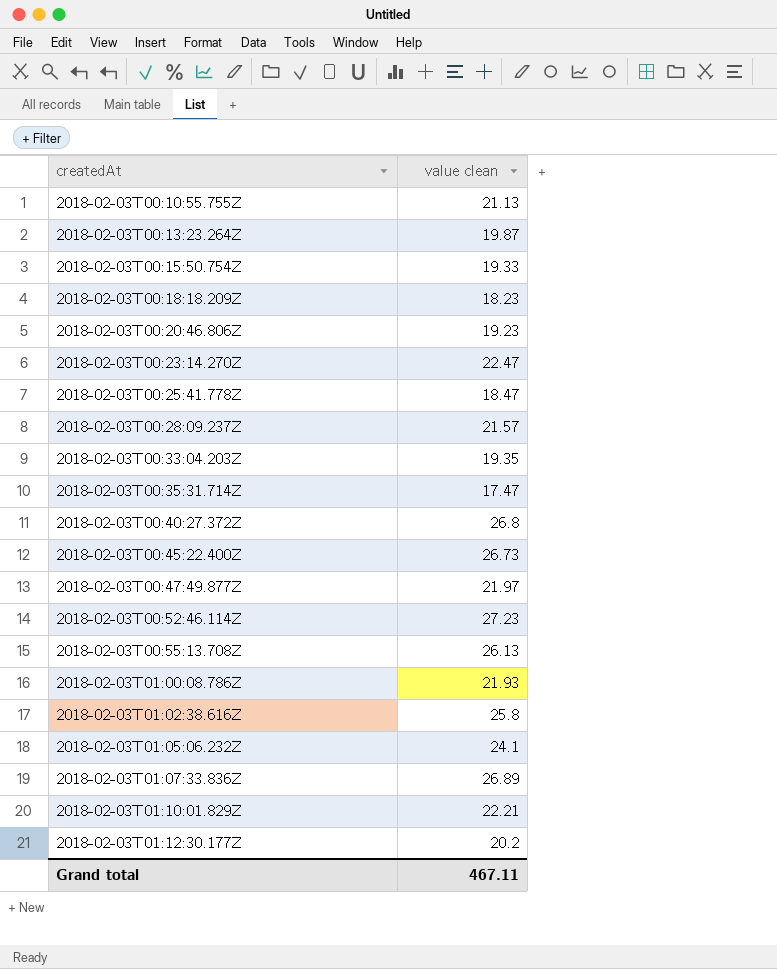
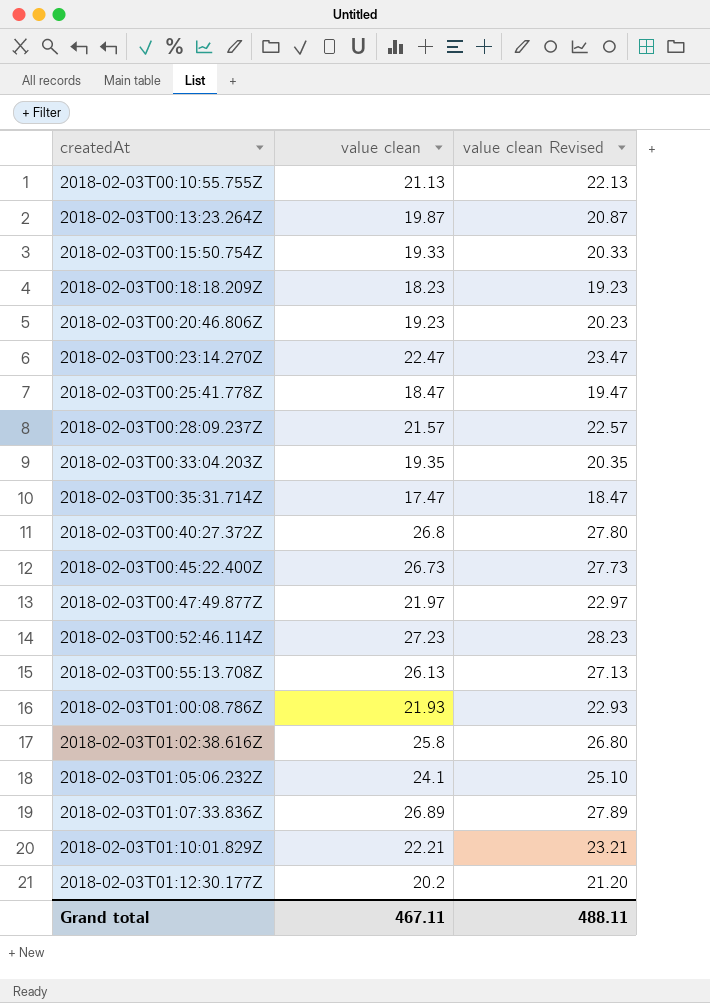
column value clean Revised | formula: none -> [value clean] + 1

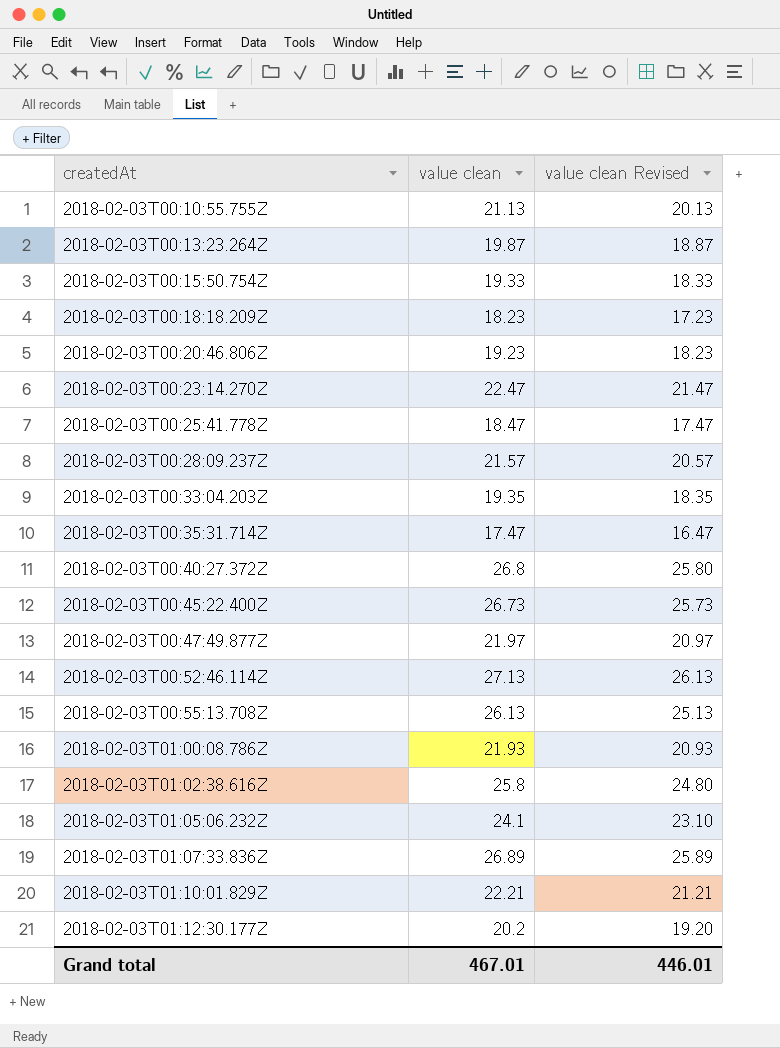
column value clean Revised | formula: [value clean] + 1 -> [value clean] - 1
2018-02-03T00:52:46.114Z | value clean: 27.23 -> 27.13
Grand total | value clean: 467.11 -> 467.01
Grand total | value clean Revised: 488.11 -> 446.01

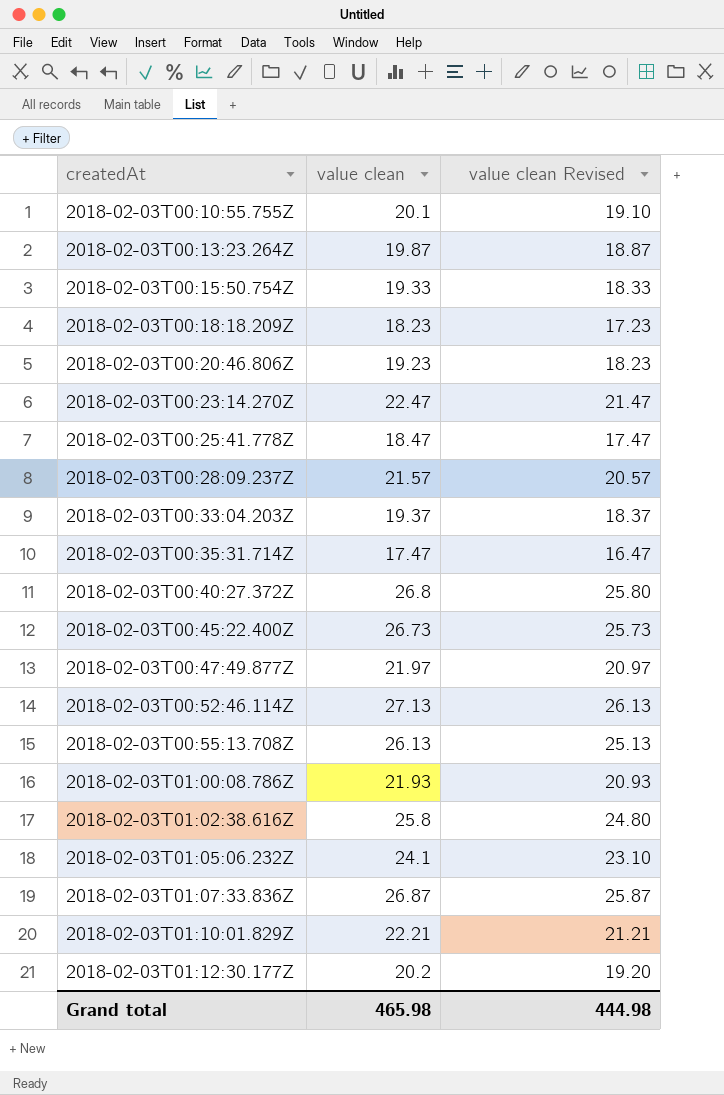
2018-02-03T00:10:55.755Z | value clean: 21.13 -> 20.1
2018-02-03T00:10:55.755Z | value clean Revised: 20.13 -> 19.10
2018-02-03T00:33:04.203Z | value clean: 19.35 -> 19.37
2018-02-03T00:33:04.203Z | value clean Revised: 18.35 -> 18.37
2018-02-03T01:07:33.836Z | value clean: 26.89 -> 26.87
2018-02-03T01:07:33.836Z | value clean Revised: 25.89 -> 25.87
Grand total | value clean: 467.01 -> 465.98
Grand total | value clean Revised: 446.01 -> 444.98

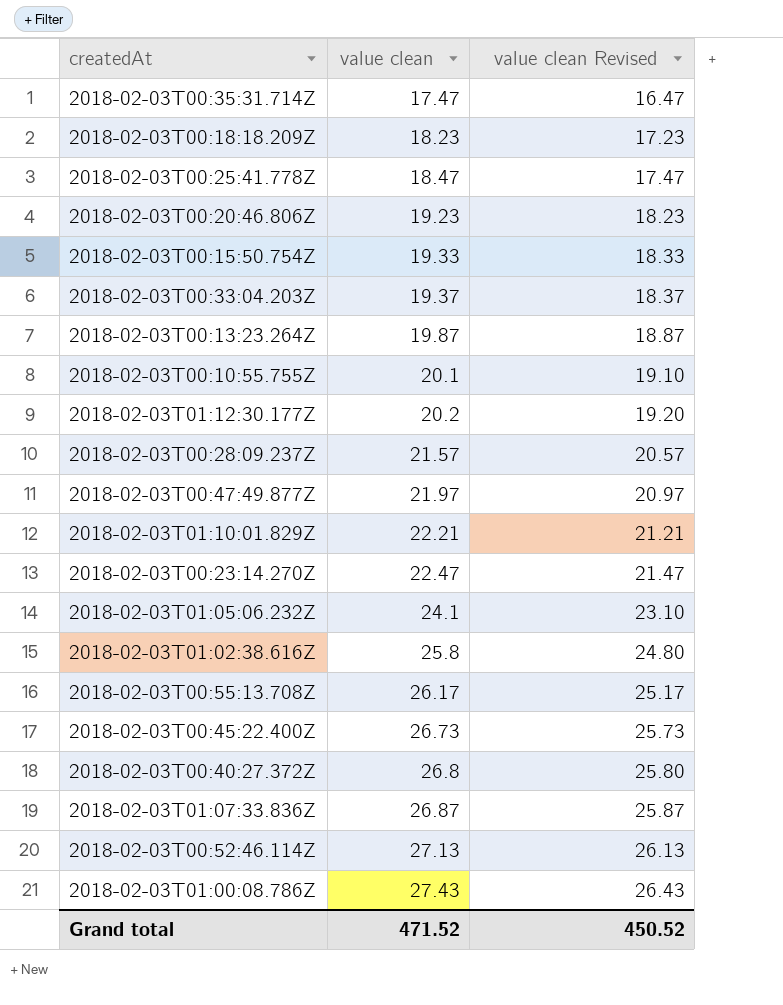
row order: createdAt ascending -> value clean ascending
2018-02-03T00:55:13.708Z | value clean: 26.13 -> 26.17
2018-02-03T00:55:13.708Z | value clean Revised: 25.13 -> 25.17
2018-02-03T01:00:08.786Z | value clean: 21.93 -> 27.43
2018-02-03T01:00:08.786Z | value clean Revised: 20.93 -> 26.43
Grand total | value clean: 465.98 -> 471.52
Grand total | value clean Revised: 444.98 -> 450.52

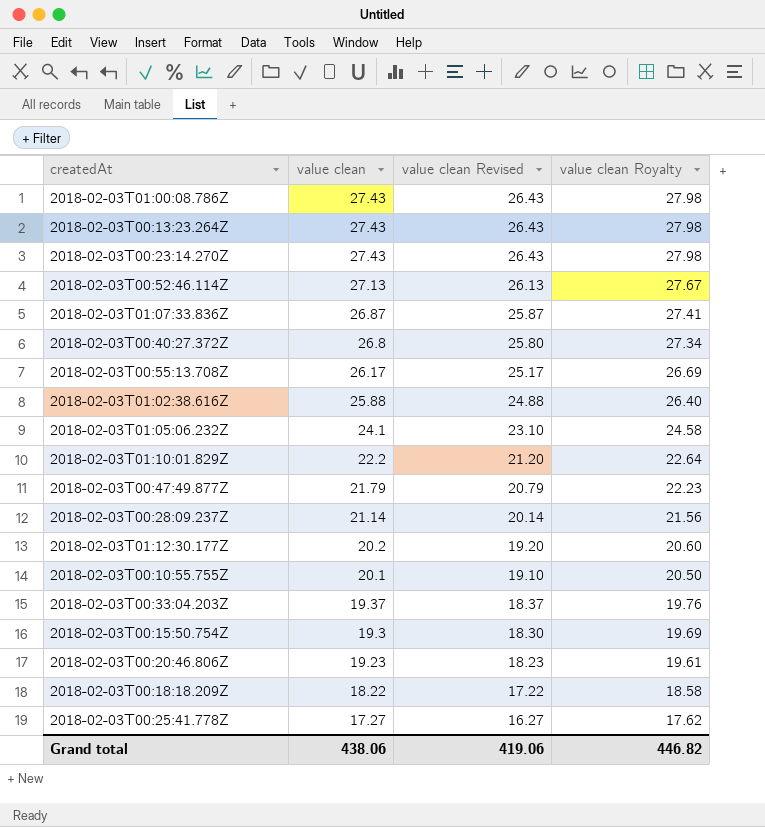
row order: value clean ascending -> value clean descending
column value clean Royalty | formula: none -> [value clean] * 1.02
row 2018-02-03T00:35:31.714Z: 17.47 | 16.47 -> none
row 2018-02-03T00:45:22.400Z: 26.73 | 25.73 -> none
2018-02-03T00:13:23.264Z | value clean: 19.87 -> 27.43
2018-02-03T00:13:23.264Z | value clean Revised: 18.87 -> 26.43
2018-02-03T00:23:14.270Z | value clean: 22.47 -> 27.43
2018-02-03T00:23:14.270Z | value clean Revised: 21.47 -> 26.43
2018-02-03T01:02:38.616Z | value clean: 25.8 -> 25.88
2018-02-03T01:02:38.616Z | value clean Revised: 24.80 -> 24.88
2018-02-03T01:10:01.829Z | value clean: 22.21 -> 22.2
2018-02-03T01:10:01.829Z | value clean Revised: 21.21 -> 21.20
2018-02-03T00:47:49.877Z | value clean: 21.97 -> 21.79
2018-02-03T00:47:49.877Z | value clean Revised: 20.97 -> 20.79
2018-02-03T00:28:09.237Z | value clean: 21.57 -> 21.14
2018-02-03T00:28:09.237Z | value clean Revised: 20.57 -> 20.14
2018-02-03T00:15:50.754Z | value clean: 19.33 -> 19.3
2018-02-03T00:15:50.754Z | value clean Revised: 18.33 -> 18.30
2018-02-03T00:18:18.209Z | value clean: 18.23 -> 18.22
2018-02-03T00:18:18.209Z | value clean Revised: 17.23 -> 17.22
2018-02-03T00:25:41.778Z | value clean: 18.47 -> 17.27
2018-02-03T00:25:41.778Z | value clean Revised: 17.47 -> 16.27
Grand total | value clean: 471.52 -> 438.06
Grand total | value clean Revised: 450.52 -> 419.06

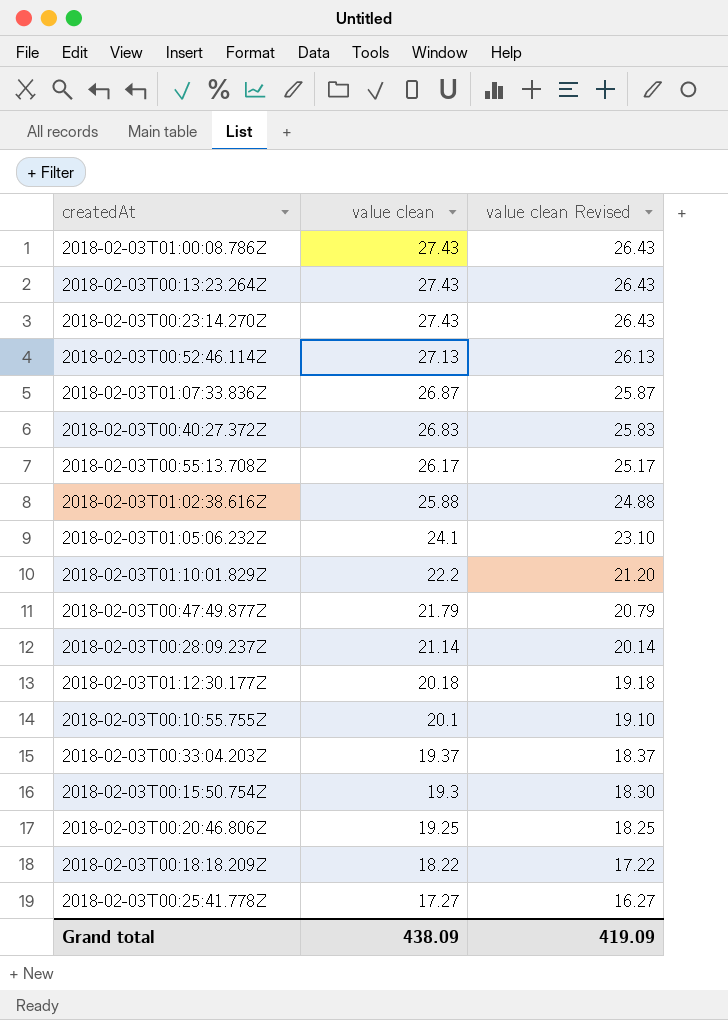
column value clean Royalty | formula: [value clean] * 1.02 -> none
2018-02-03T00:40:27.372Z | value clean: 26.8 -> 26.83
2018-02-03T00:40:27.372Z | value clean Revised: 25.80 -> 25.83
2018-02-03T01:12:30.177Z | value clean: 20.2 -> 20.18
2018-02-03T01:12:30.177Z | value clean Revised: 19.20 -> 19.18
2018-02-03T00:20:46.806Z | value clean: 19.23 -> 19.25
2018-02-03T00:20:46.806Z | value clean Revised: 18.23 -> 18.25
Grand total | value clean: 438.06 -> 438.09
Grand total | value clean Revised: 419.06 -> 419.09

